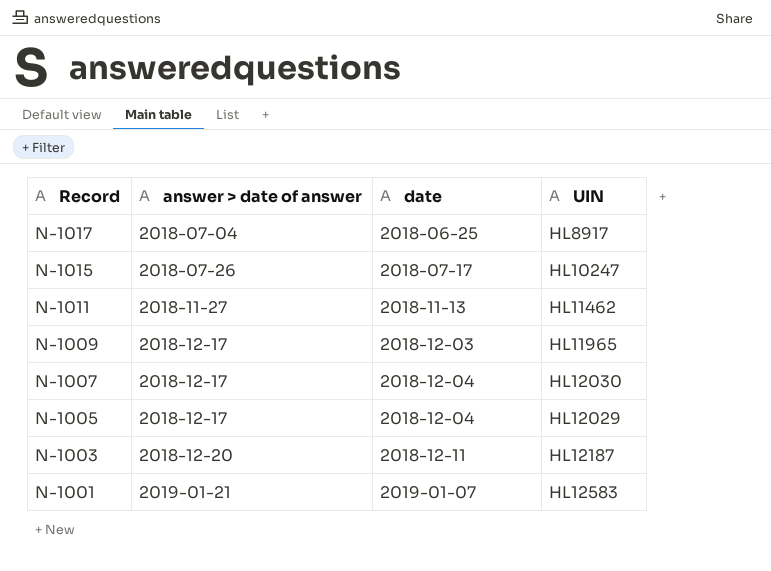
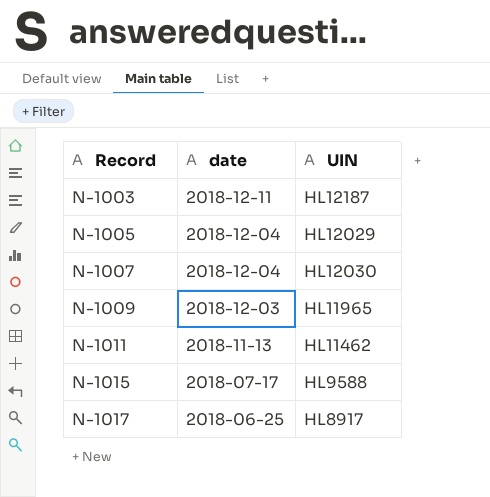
row order: Record descending -> Record ascending
column answer > date of answer | position: 2 -> none
row N-1001: 2019-01-21 | 2019-01-07 | HL12583 -> none
N-1015 | UIN: HL10247 -> HL9588

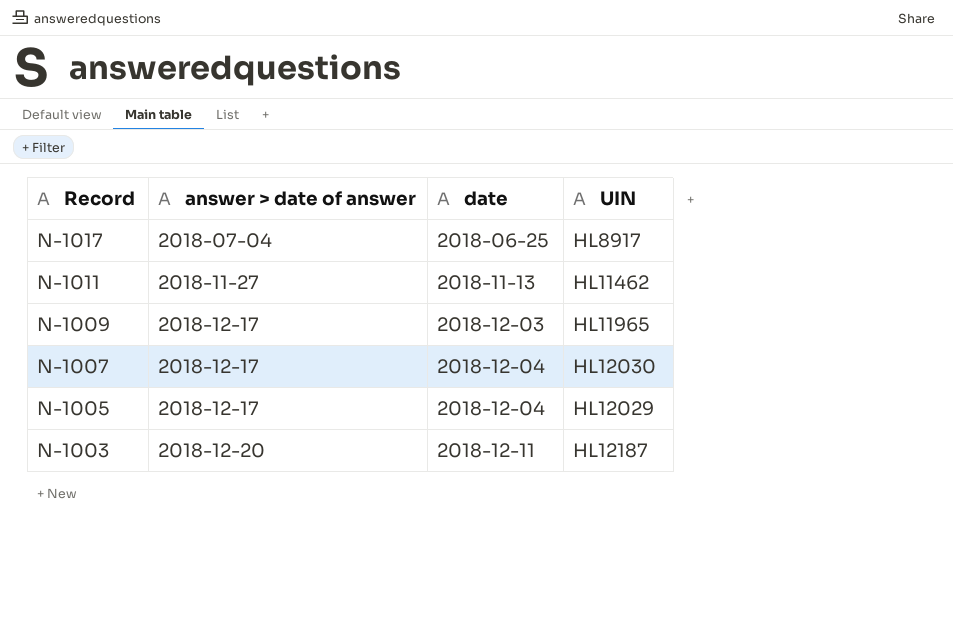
row order: Record ascending -> Record descending
column answer > date of answer | position: none -> 2
row N-1015: 2018-07-17 | HL9588 -> none

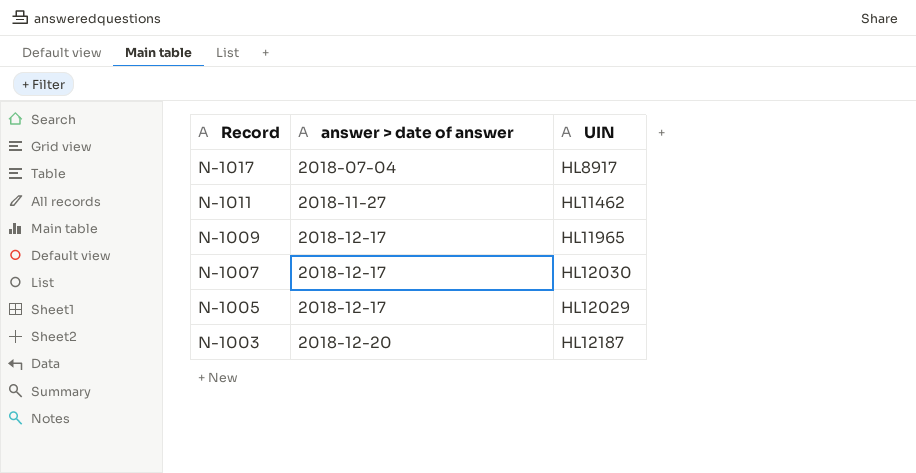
column date | position: 3 -> none

